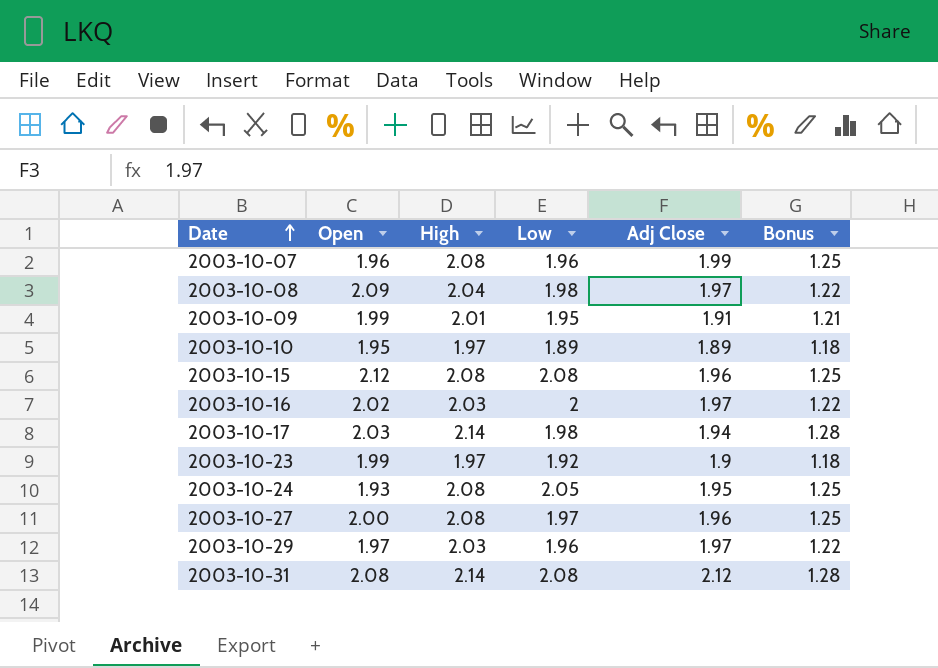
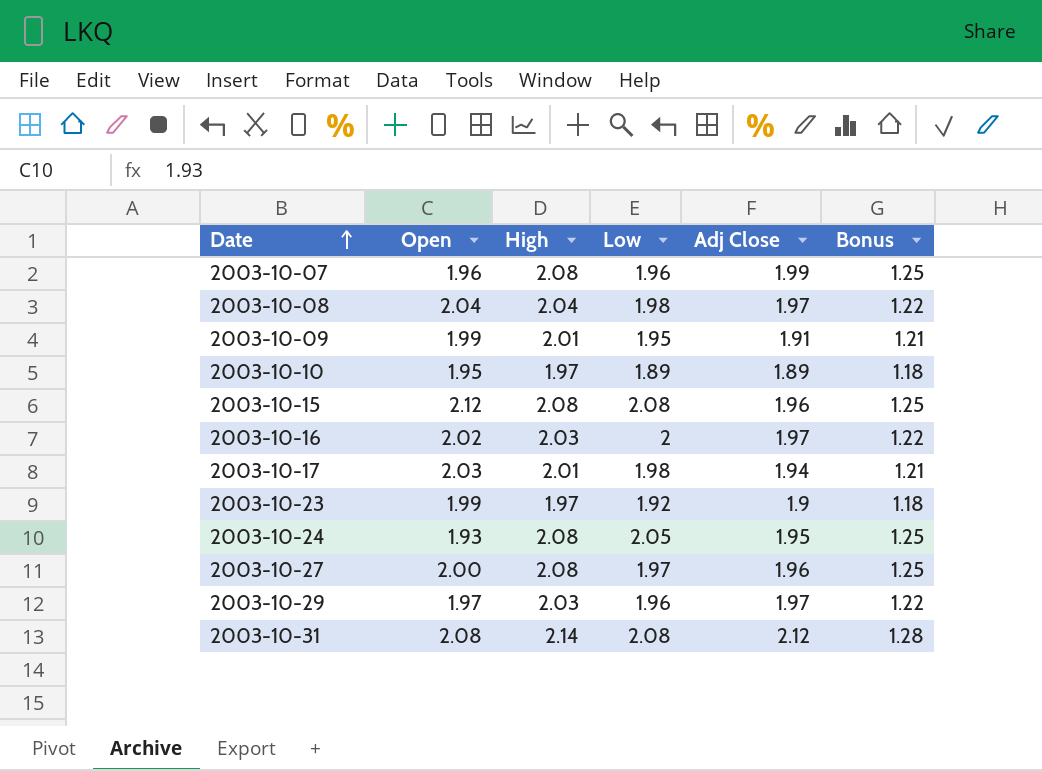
2003-10-08 | Open: 2.09 -> 2.04
2003-10-17 | High: 2.14 -> 2.01
2003-10-17 | Bonus: 1.28 -> 1.21

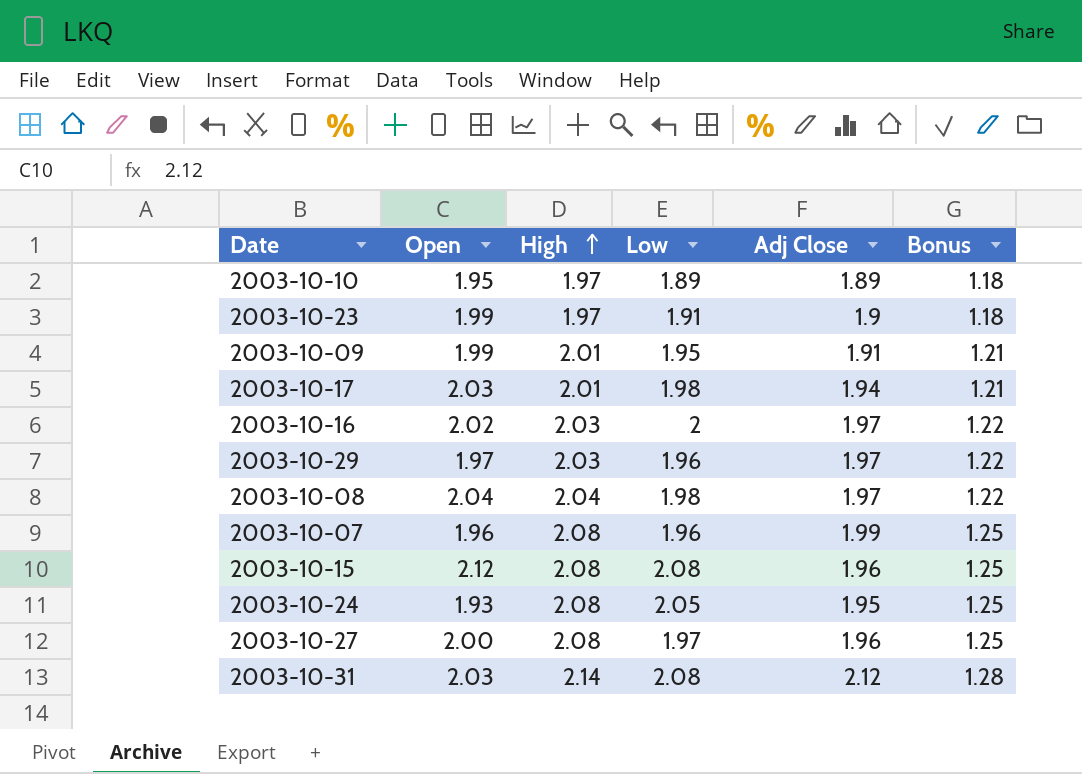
row order: Date ascending -> High ascending
2003-10-23 | Low: 1.92 -> 1.91
2003-10-31 | Open: 2.08 -> 2.03

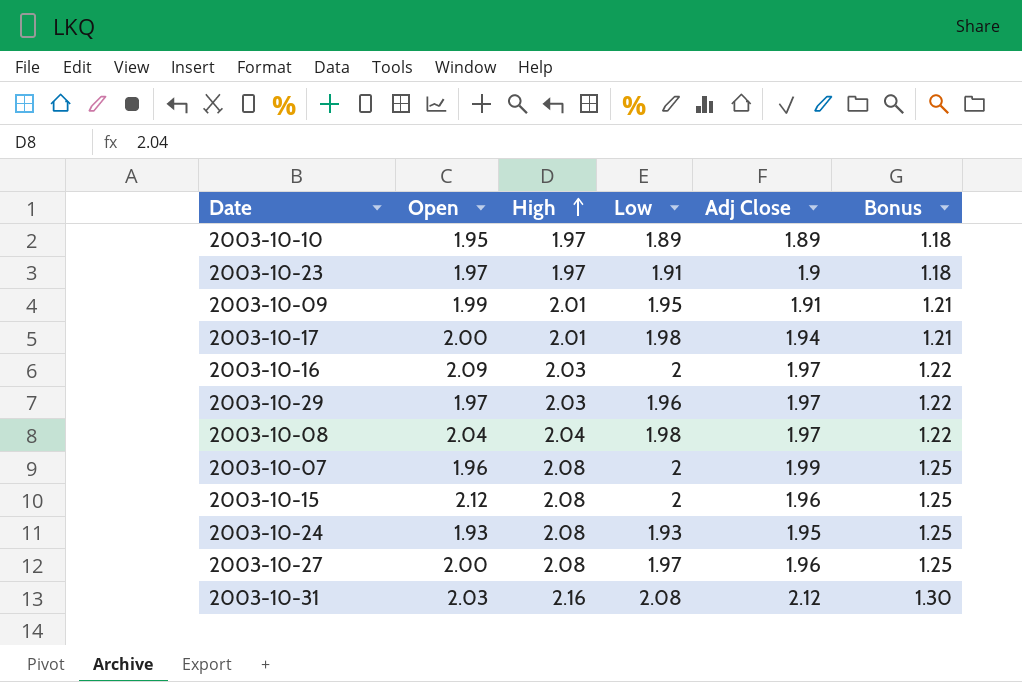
2003-10-23 | Open: 1.99 -> 1.97
2003-10-17 | Open: 2.03 -> 2.00
2003-10-16 | Open: 2.02 -> 2.09
2003-10-07 | Low: 1.96 -> 2
2003-10-15 | Low: 2.08 -> 2
2003-10-24 | Low: 2.05 -> 1.93
2003-10-31 | High: 2.14 -> 2.16
2003-10-31 | Bonus: 1.28 -> 1.30

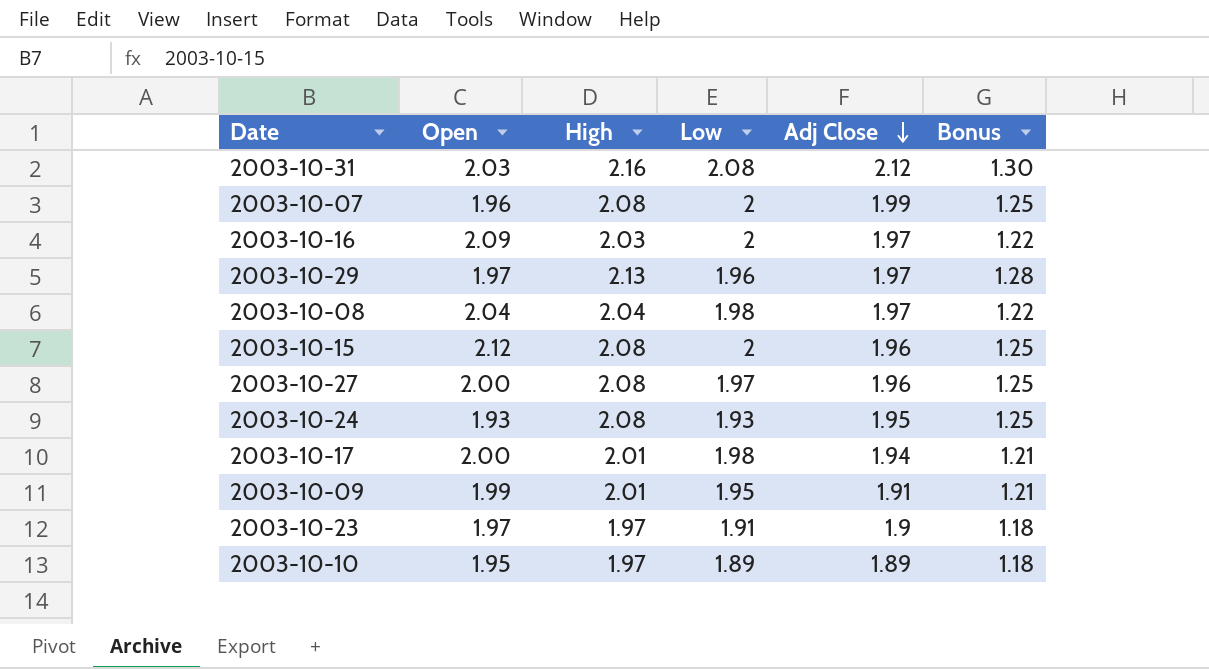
row order: High ascending -> Adj Close descending
2003-10-29 | High: 2.03 -> 2.13
2003-10-29 | Bonus: 1.22 -> 1.28

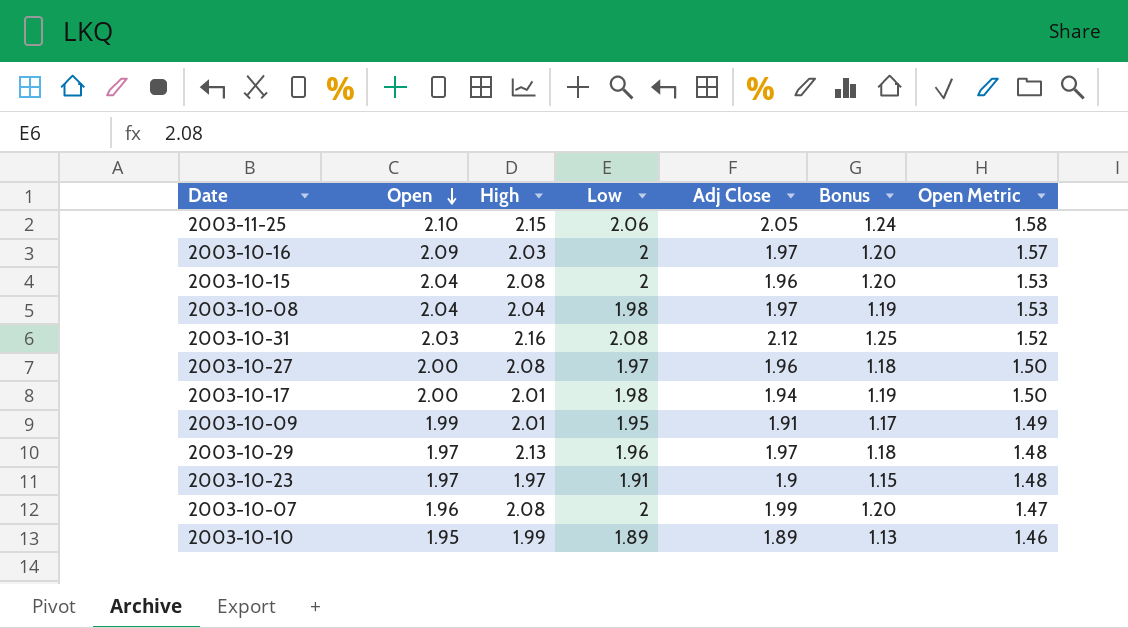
row order: Adj Close descending -> Open descending
column Bonus | formula: [High] * 0.6 -> [Low] * 0.6
column Open Metric | formula: none -> [Open] * 0.75
row 2003-10-24: 1.93 | 2.08 | 1.93 | 1.95 | 1.25 -> none
row 2003-11-25: none -> 2.10 | 2.15 | 2.06 | 2.05 | 1.24 | 1.58
2003-10-15 | Open: 2.12 -> 2.04
2003-10-10 | High: 1.97 -> 1.99

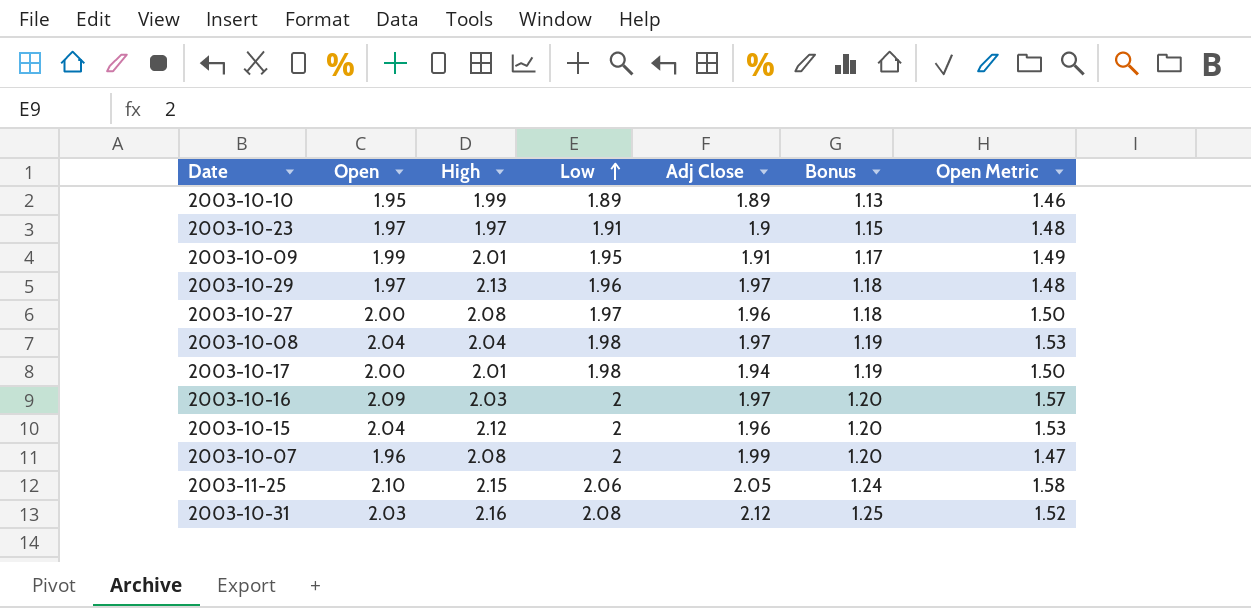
row order: Open descending -> Low ascending
2003-10-15 | High: 2.08 -> 2.12

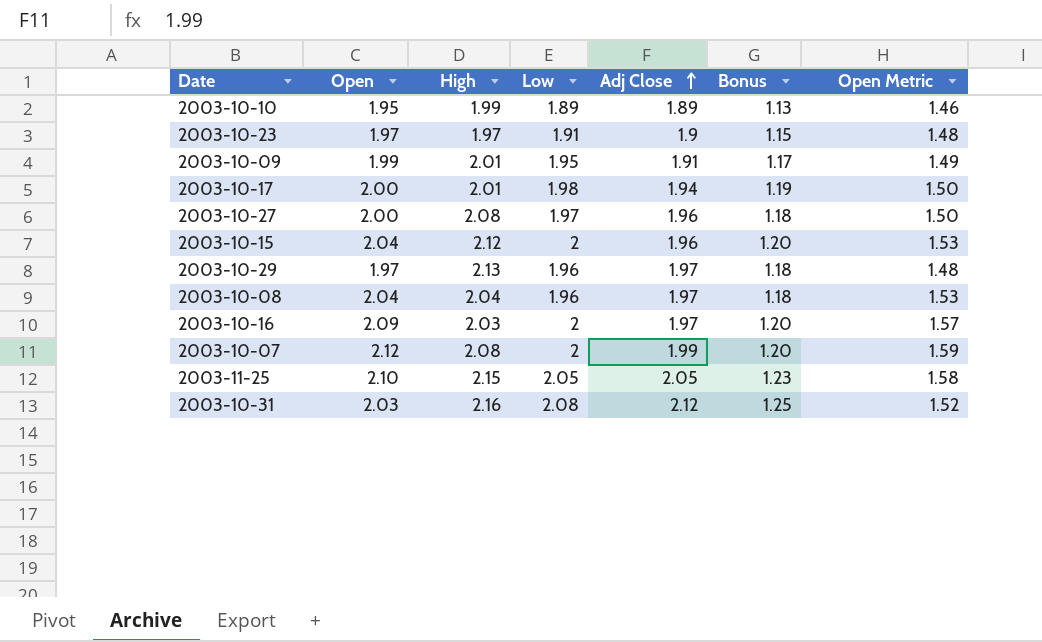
row order: Low ascending -> Adj Close ascending
2003-10-08 | Low: 1.98 -> 1.96
2003-10-08 | Bonus: 1.19 -> 1.18
2003-10-07 | Open: 1.96 -> 2.12
2003-10-07 | Open Metric: 1.47 -> 1.59
2003-11-25 | Low: 2.06 -> 2.05
2003-11-25 | Bonus: 1.24 -> 1.23

